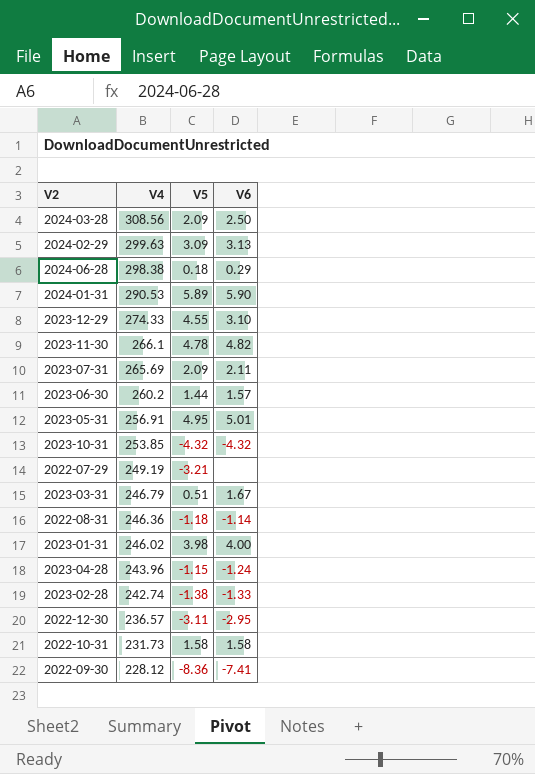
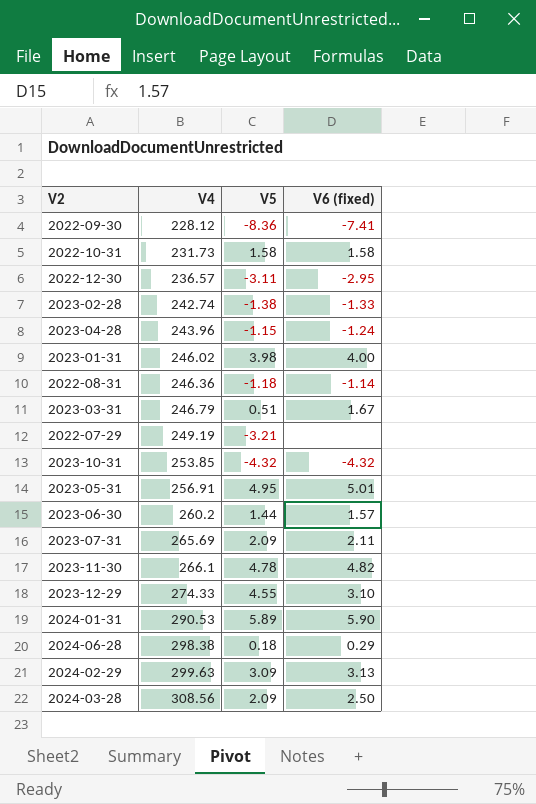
row order: V4 descending -> V4 ascending
column name: V6 -> V6 (fixed)

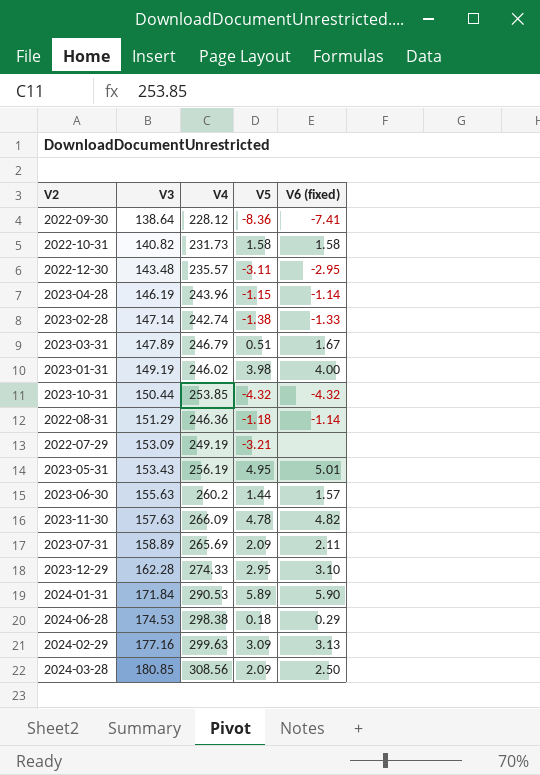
row order: V4 ascending -> V3 ascending
column V3 | position: none -> 2
2022-12-30 | V4: 236.57 -> 235.57
2023-04-28 | V6 (fixed): -1.24 -> -1.14
2023-05-31 | V4: 256.91 -> 256.19
2023-11-30 | V4: 266.1 -> 266.09
2023-12-29 | V5: 4.55 -> 2.95

